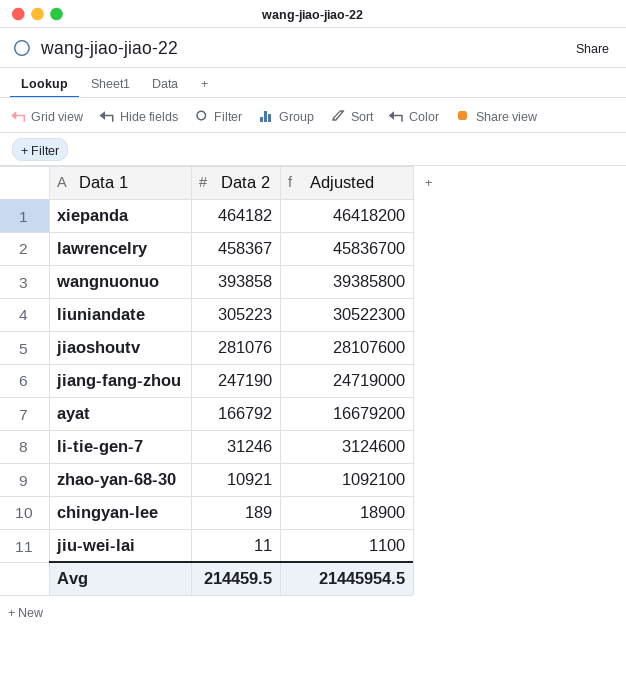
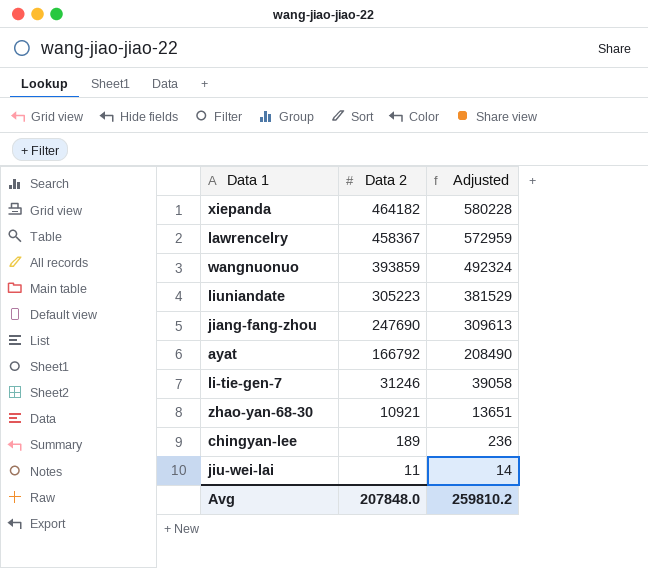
column Adjusted | formula: [Data 2] * 100 -> [Data 2] * 1.25
row jiaoshoutv: 281076 | 28107600 -> none
wangnuonuo | Data 2: 393858 -> 393859
jiang-fang-zhou | Data 2: 247190 -> 247690
Avg | Data 2: 214459.5 -> 207848.0
Avg | Adjusted: 21445954.5 -> 259810.2

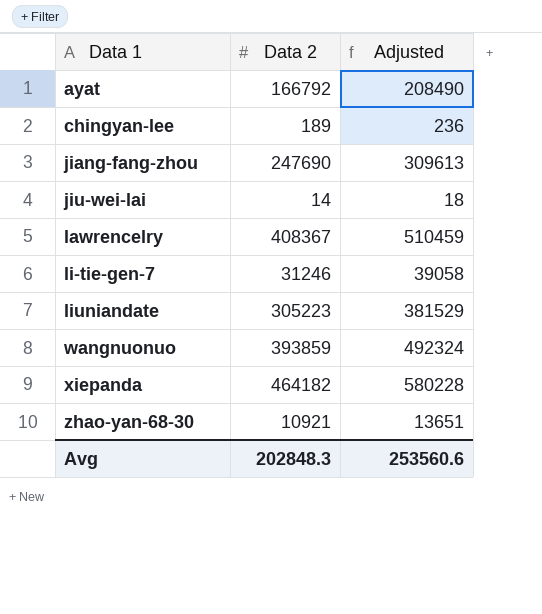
row order: Data 2 descending -> Data 1 ascending
jiu-wei-lai | Data 2: 11 -> 14
jiu-wei-lai | Adjusted: 14 -> 18
lawrencelry | Data 2: 458367 -> 408367
lawrencelry | Adjusted: 572959 -> 510459
Avg | Data 2: 207848.0 -> 202848.3
Avg | Adjusted: 259810.2 -> 253560.6

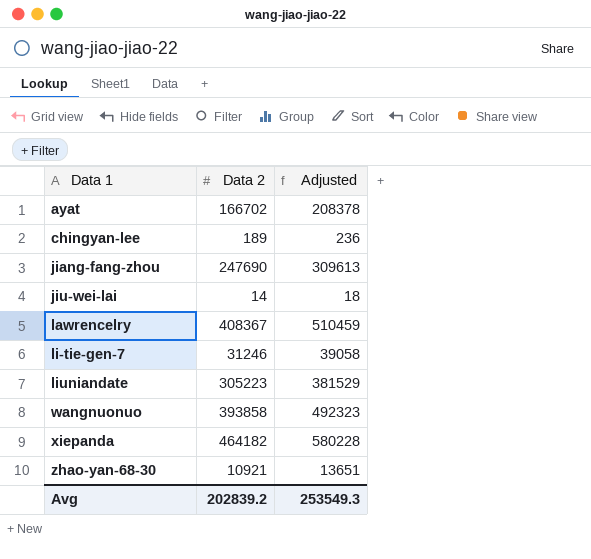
ayat | Data 2: 166792 -> 166702
ayat | Adjusted: 208490 -> 208378
wangnuonuo | Data 2: 393859 -> 393858
wangnuonuo | Adjusted: 492324 -> 492323
Avg | Data 2: 202848.3 -> 202839.2
Avg | Adjusted: 253560.6 -> 253549.3

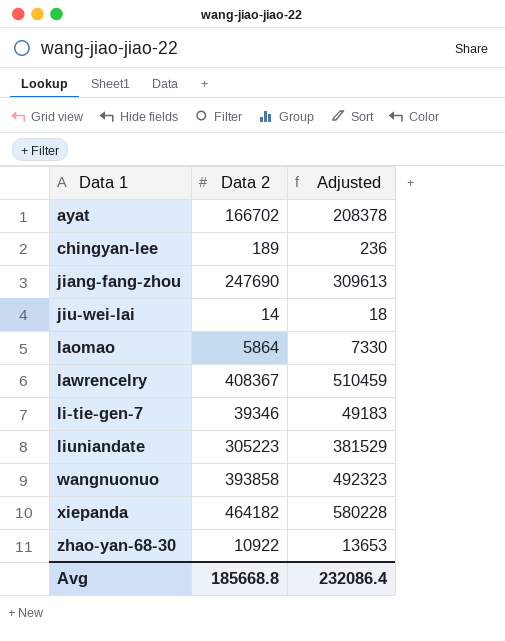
row laomao: none -> 5864 | 7330
li-tie-gen-7 | Data 2: 31246 -> 39346
li-tie-gen-7 | Adjusted: 39058 -> 49183
zhao-yan-68-30 | Data 2: 10921 -> 10922
zhao-yan-68-30 | Adjusted: 13651 -> 13653
Avg | Data 2: 202839.2 -> 185668.8
Avg | Adjusted: 253549.3 -> 232086.4

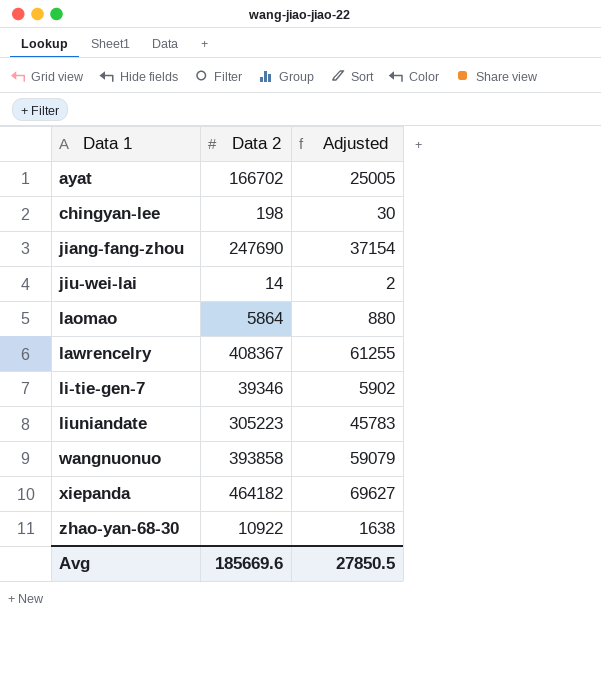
column Adjusted | formula: [Data 2] * 1.25 -> [Data 2] * 0.15
chingyan-lee | Data 2: 189 -> 198
Avg | Data 2: 185668.8 -> 185669.6
Avg | Adjusted: 232086.4 -> 27850.5

